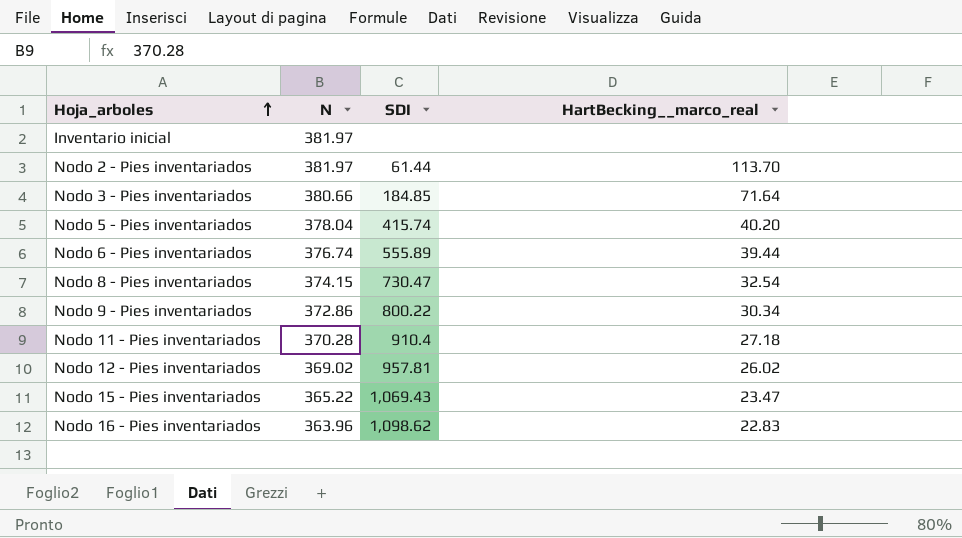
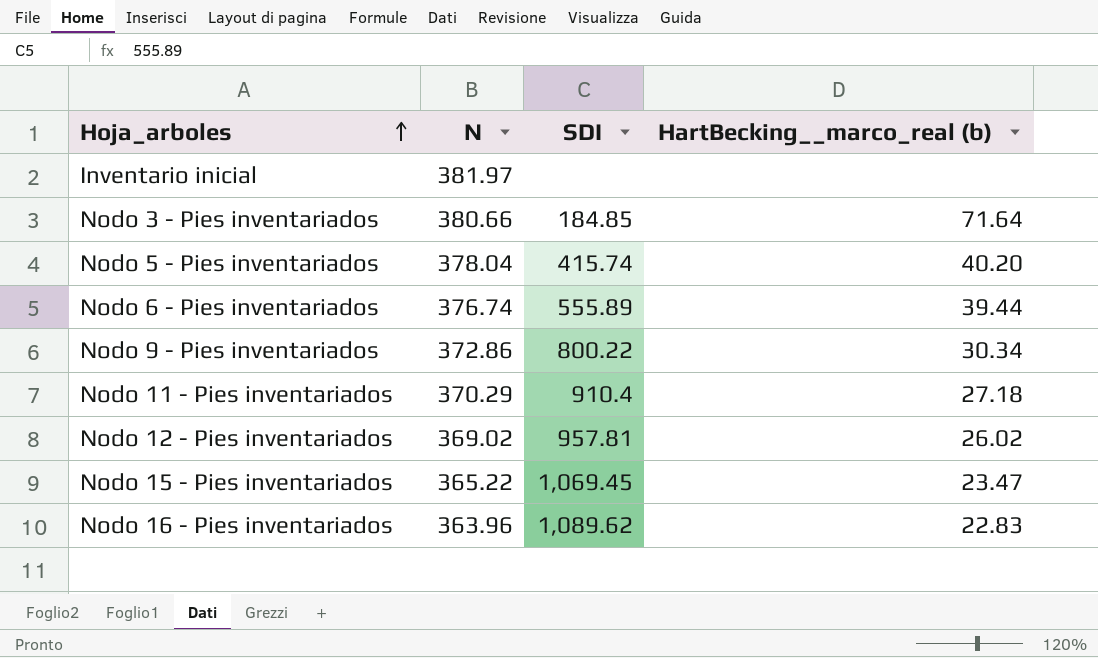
column name: HartBecking__marco_real -> HartBecking__marco_real (b)
row Nodo 2 - Pies inventariados: 381.97 | 61.44 | 113.70 -> none
row Nodo 8 - Pies inventariados: 374.15 | 730.47 | 32.54 -> none
Nodo 11 - Pies inventariados | N: 370.28 -> 370.29
Nodo 15 - Pies inventariados | SDI: 1,069.43 -> 1,069.45
Nodo 16 - Pies inventariados | SDI: 1,098.62 -> 1,089.62

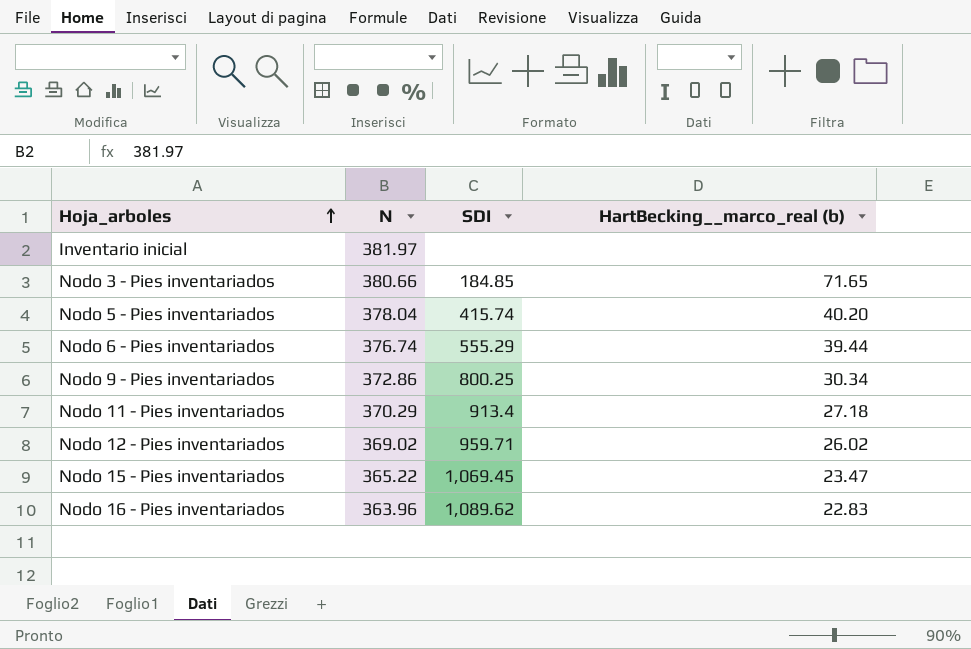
Nodo 3 - Pies inventariados | HartBecking__marco_real (b): 71.64 -> 71.65
Nodo 6 - Pies inventariados | SDI: 555.89 -> 555.29
Nodo 9 - Pies inventariados | SDI: 800.22 -> 800.25
Nodo 11 - Pies inventariados | SDI: 910.4 -> 913.4
Nodo 12 - Pies inventariados | SDI: 957.81 -> 959.71

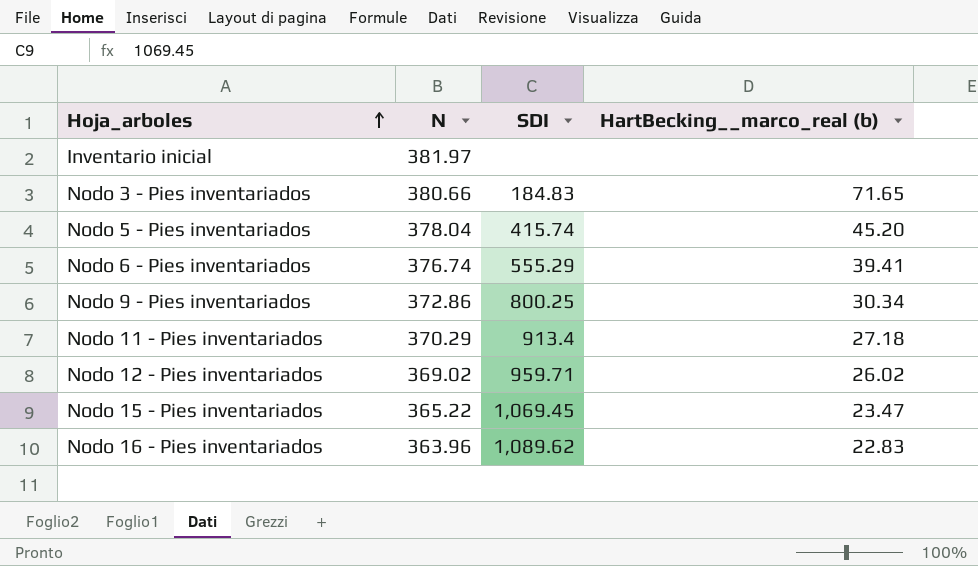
Nodo 3 - Pies inventariados | SDI: 184.85 -> 184.83
Nodo 5 - Pies inventariados | HartBecking__marco_real (b): 40.20 -> 45.20
Nodo 6 - Pies inventariados | HartBecking__marco_real (b): 39.44 -> 39.41

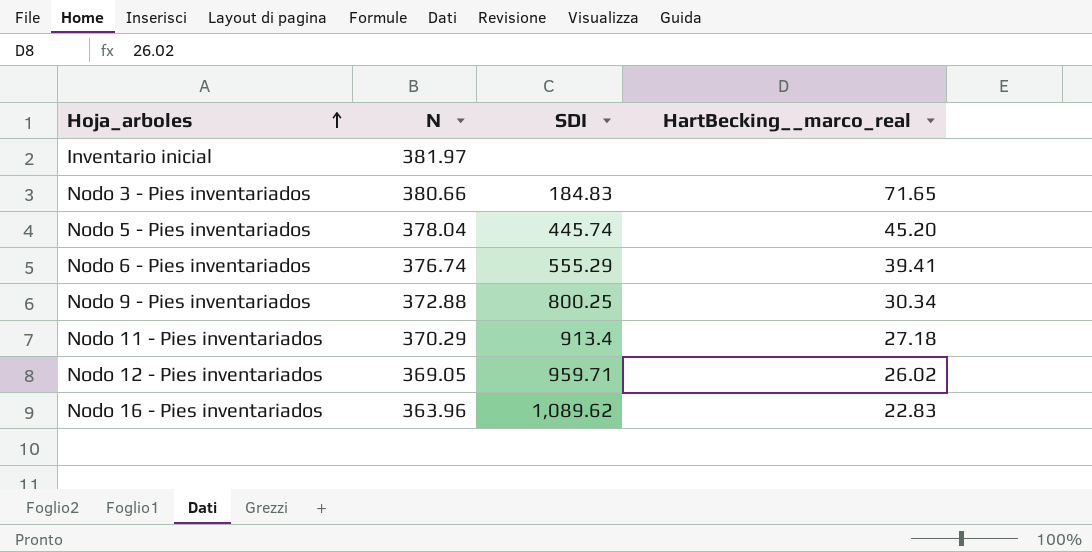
column name: HartBecking__marco_real (b) -> HartBecking__marco_real
row Nodo 15 - Pies inventariados: 365.22 | 1,069.45 | 23.47 -> none
Nodo 5 - Pies inventariados | SDI: 415.74 -> 445.74
Nodo 9 - Pies inventariados | N: 372.86 -> 372.88
Nodo 12 - Pies inventariados | N: 369.02 -> 369.05

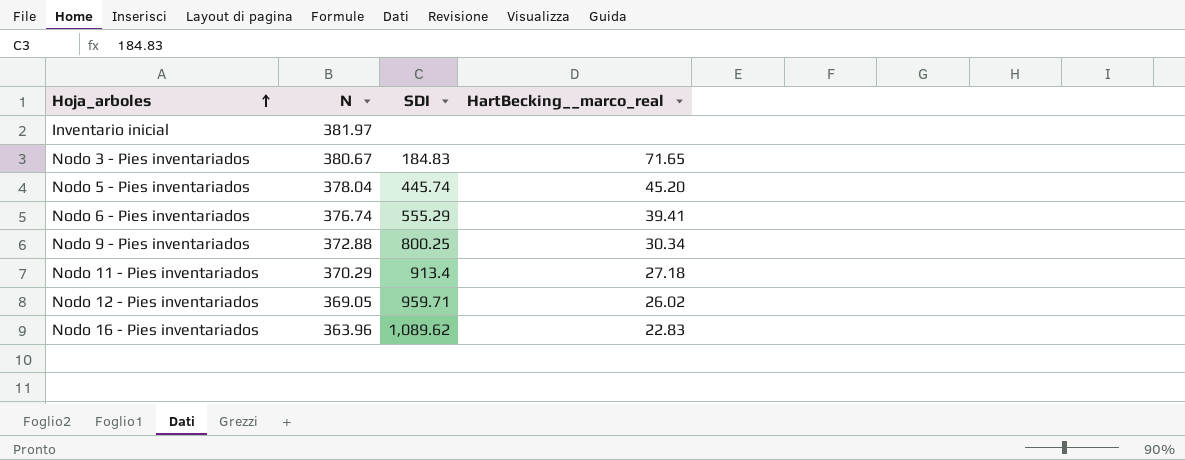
Nodo 3 - Pies inventariados | N: 380.66 -> 380.67

